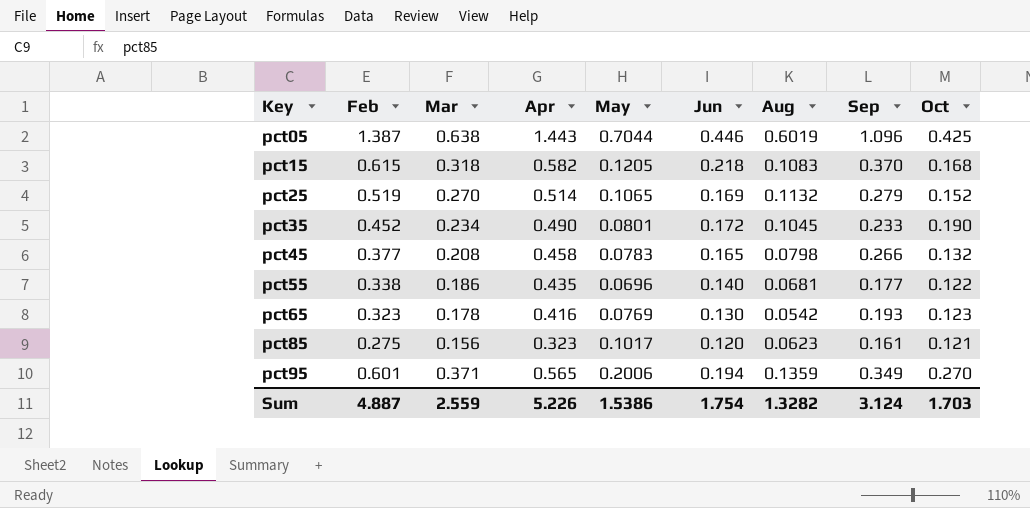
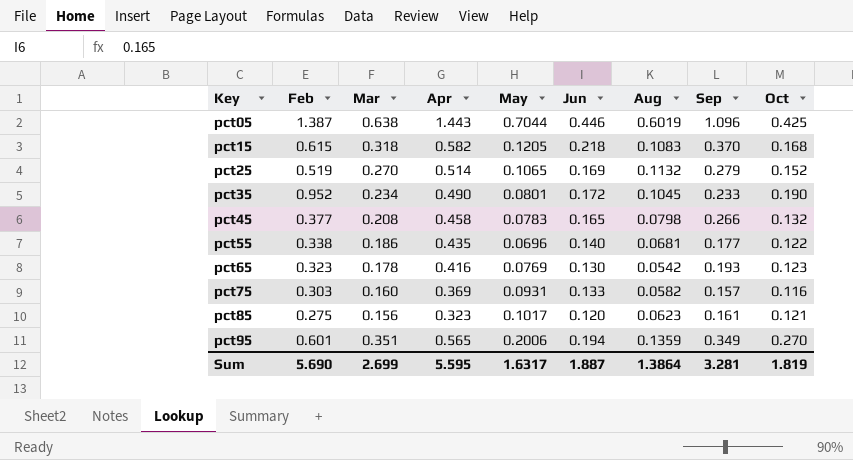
pct35 | Feb: 0.452 -> 0.952
row pct75: none -> 0.303 | 0.160 | 0.369 | 0.0931 | 0.133 | 0.0582 | 0.157 | 0.116
pct95 | Mar: 0.371 -> 0.351
Sum | Feb: 4.887 -> 5.690
Sum | Mar: 2.559 -> 2.699
Sum | Apr: 5.226 -> 5.595
Sum | May: 1.5386 -> 1.6317
Sum | Jun: 1.754 -> 1.887
Sum | Aug: 1.3282 -> 1.3864
Sum | Sep: 3.124 -> 3.281
Sum | Oct: 1.703 -> 1.819

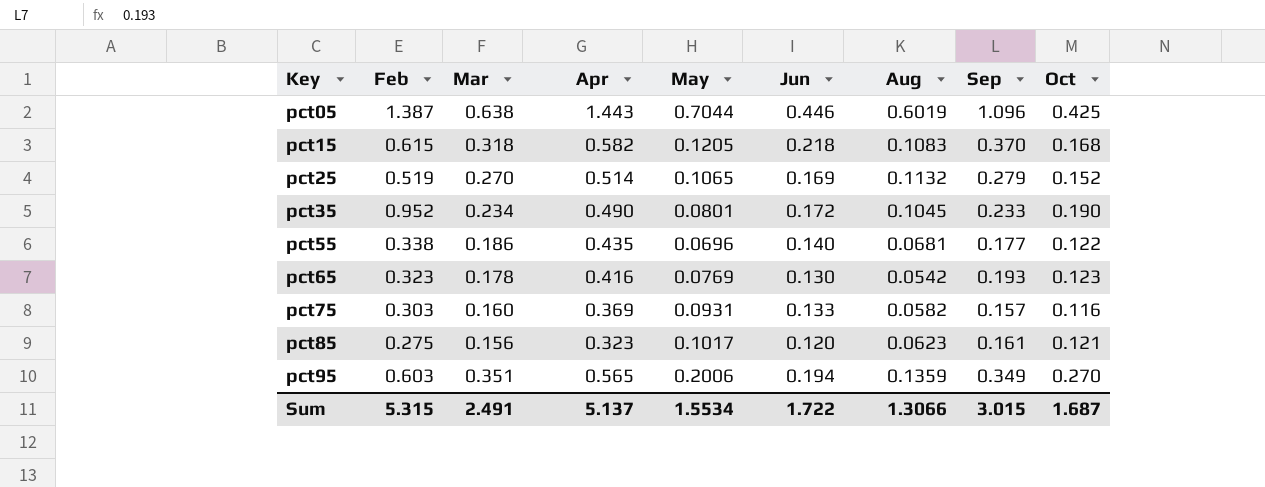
row pct45: 0.377 | 0.208 | 0.458 | 0.0783 | 0.165 | 0.0798 | 0.266 | 0.132 -> none
pct95 | Feb: 0.601 -> 0.603
Sum | Feb: 5.690 -> 5.315
Sum | Mar: 2.699 -> 2.491
Sum | Apr: 5.595 -> 5.137
Sum | May: 1.6317 -> 1.5534
Sum | Jun: 1.887 -> 1.722
Sum | Aug: 1.3864 -> 1.3066
Sum | Sep: 3.281 -> 3.015
Sum | Oct: 1.819 -> 1.687

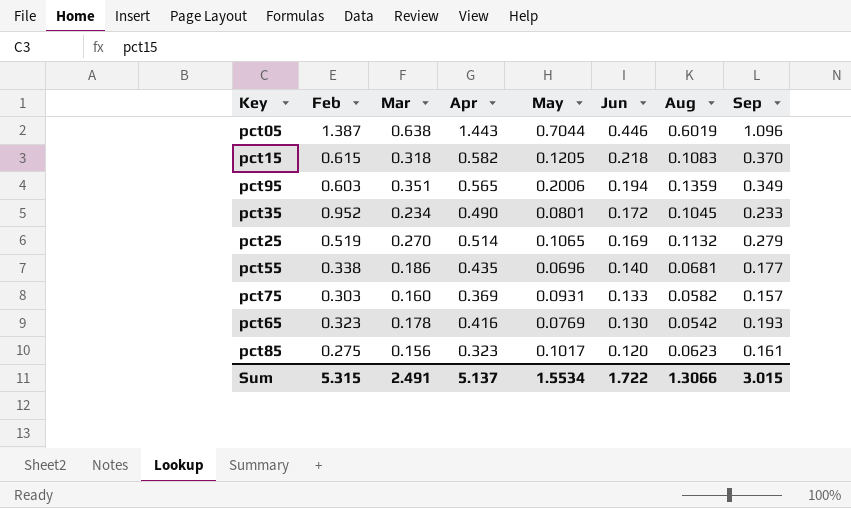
row order: Key ascending -> Jun descending
column Oct | position: 9 -> none

